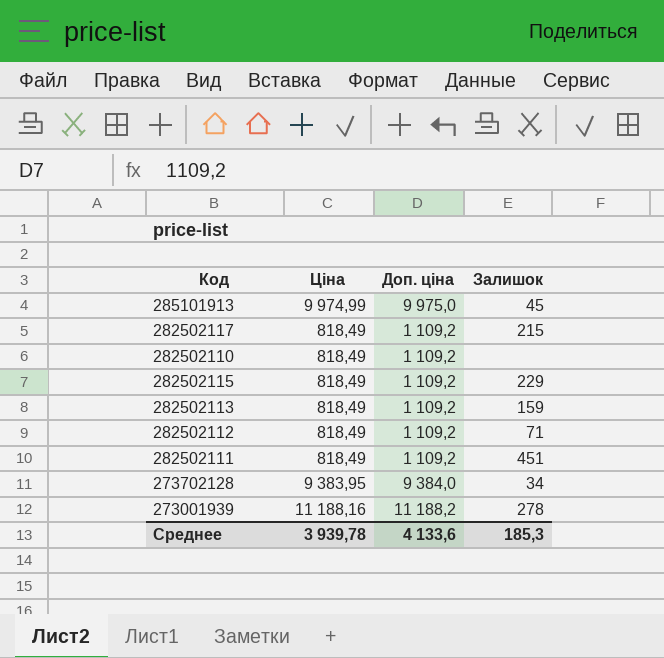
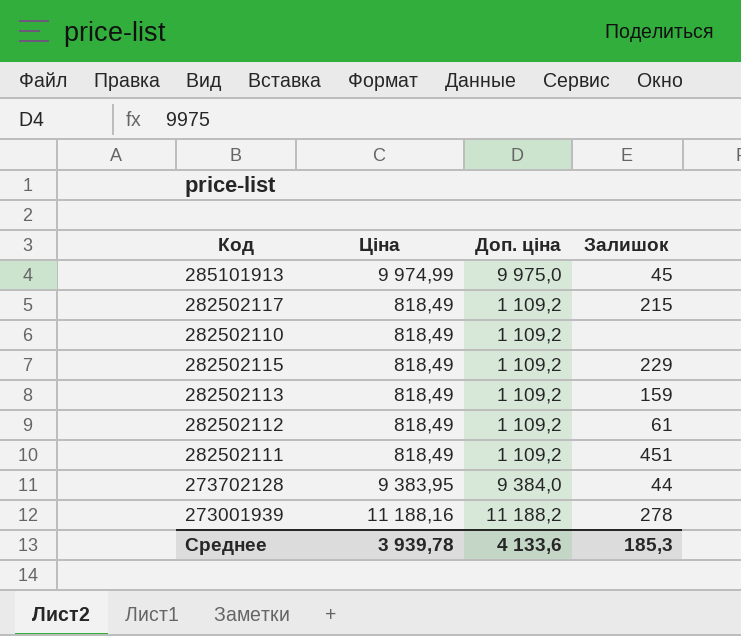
282502112 | Залишок: 71 -> 61
273702128 | Залишок: 34 -> 44

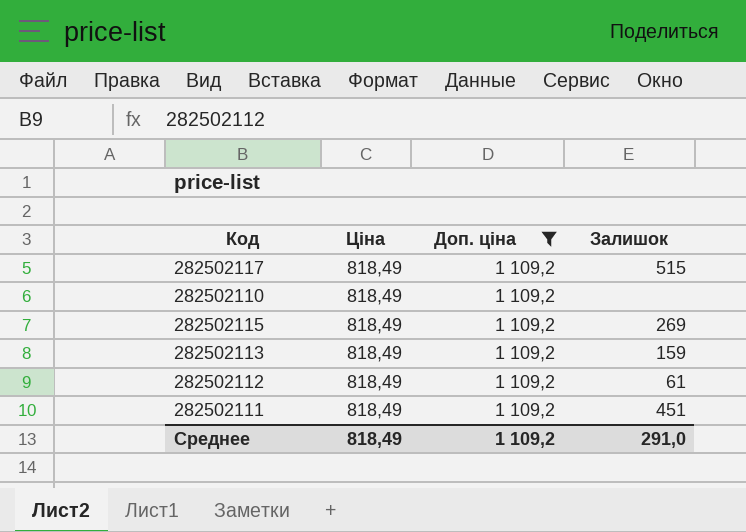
filter: none -> Доп. ціна = 1 109,2
282502117 | Залишок: 215 -> 515
282502115 | Залишок: 229 -> 269
Среднее | Ціна: 3 939,78 -> 818,49
Среднее | Доп. ціна: 4 133,6 -> 1 109,2
Среднее | Залишок: 185,3 -> 291,0

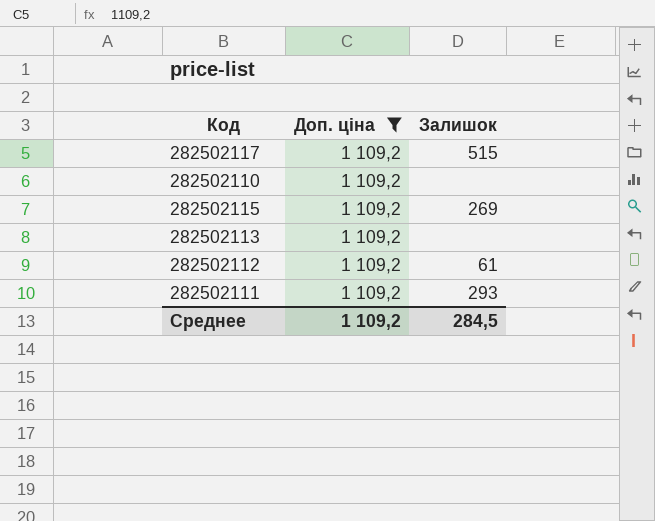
column Ціна | position: 2 -> none
282502113 | Залишок: 159 -> none
282502111 | Залишок: 451 -> 293
Среднее | Залишок: 291,0 -> 284,5

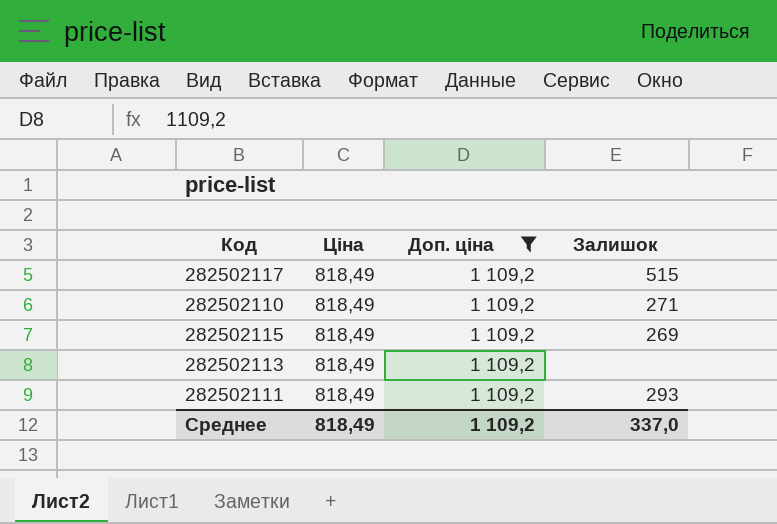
column Ціна | position: none -> 2
row 282502112: 1 109,2 | 61 -> none
282502110 | Залишок: none -> 271
Среднее | Залишок: 284,5 -> 337,0

